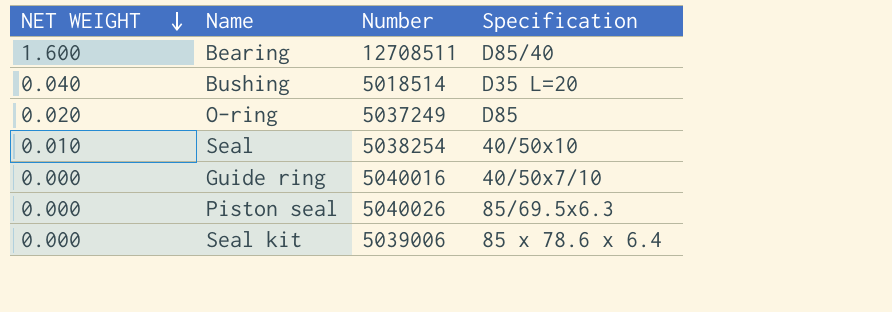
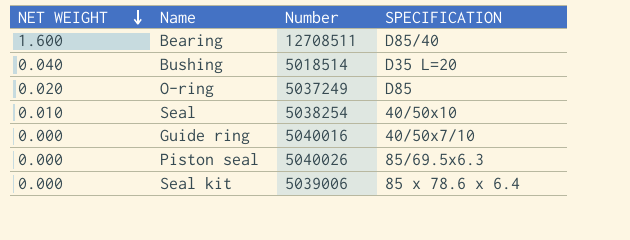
column name: Specification -> SPECIFICATION

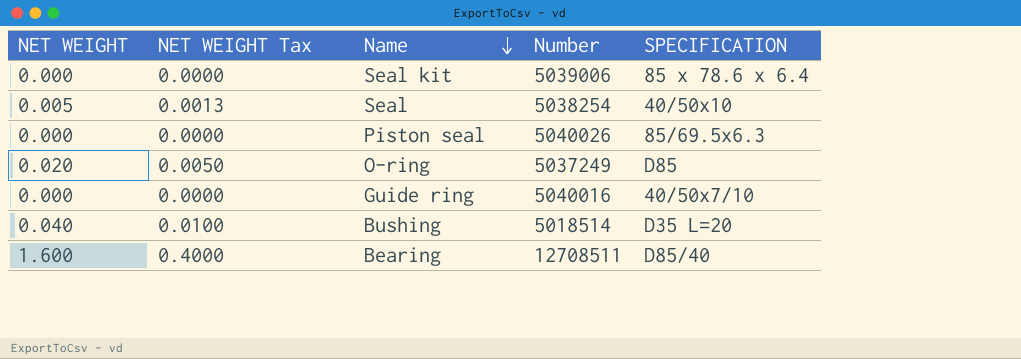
row order: NET WEIGHT descending -> Name descending
column NET WEIGHT Tax | formula: none -> [NET WEIGHT] * 0.25
Seal | NET WEIGHT: 0.010 -> 0.005

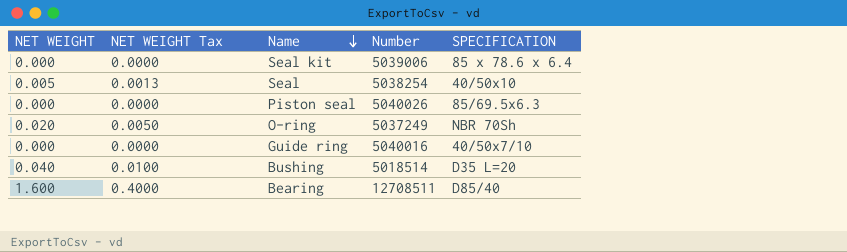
O-ring | SPECIFICATION: D85 -> NBR 70Sh

